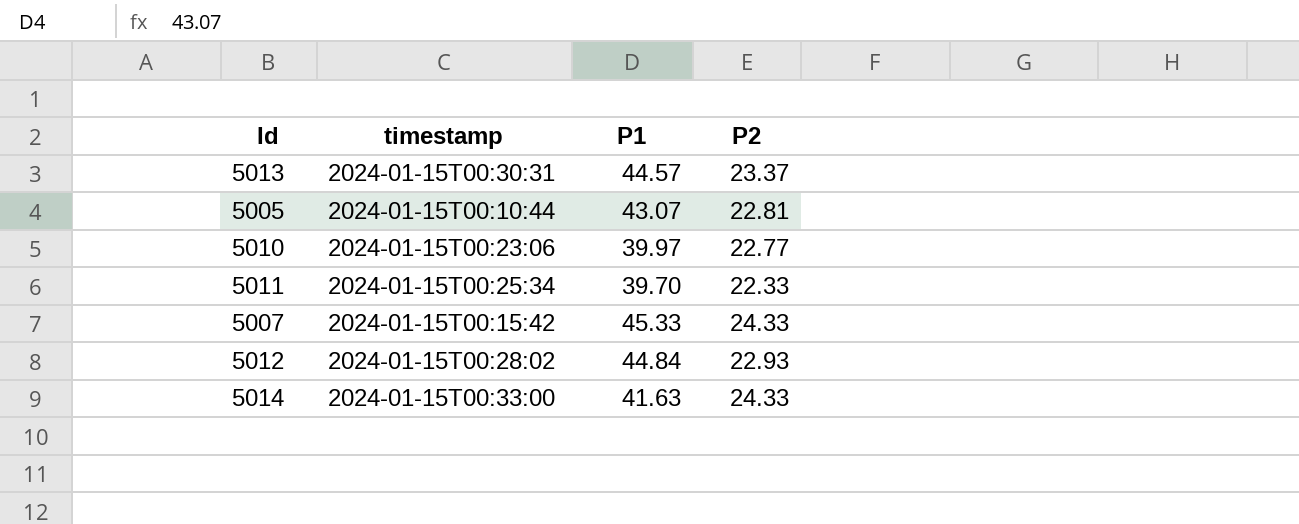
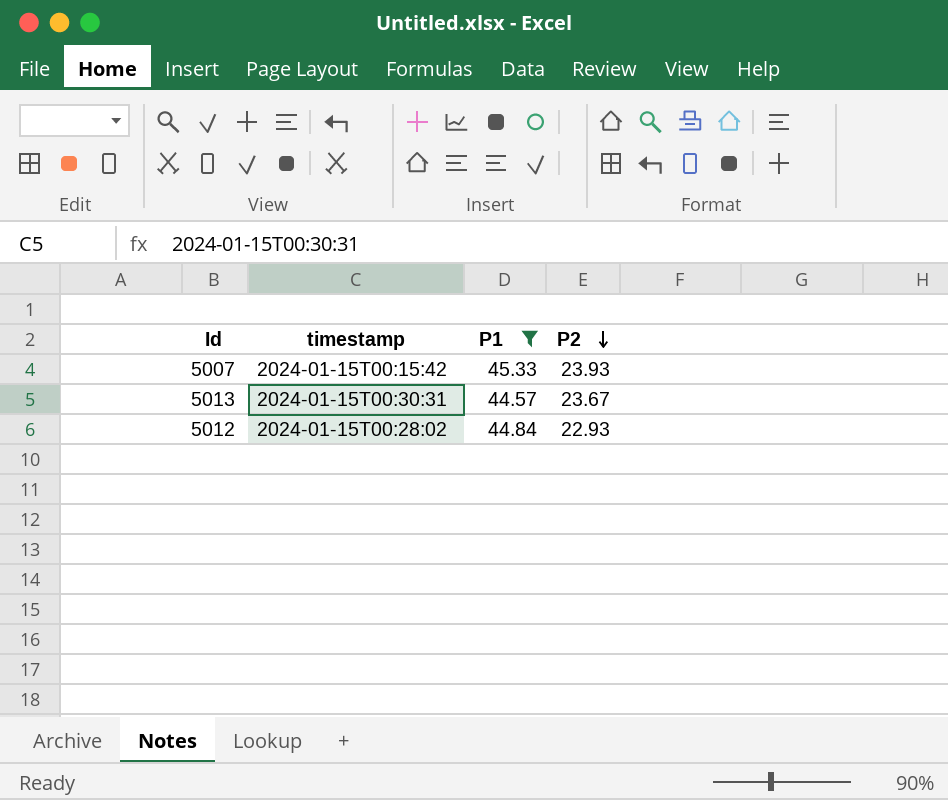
filter: none -> P1 >= 44.57
row order: none -> P2 descending
5007 | P2: 24.33 -> 23.93
5013 | P2: 23.37 -> 23.67

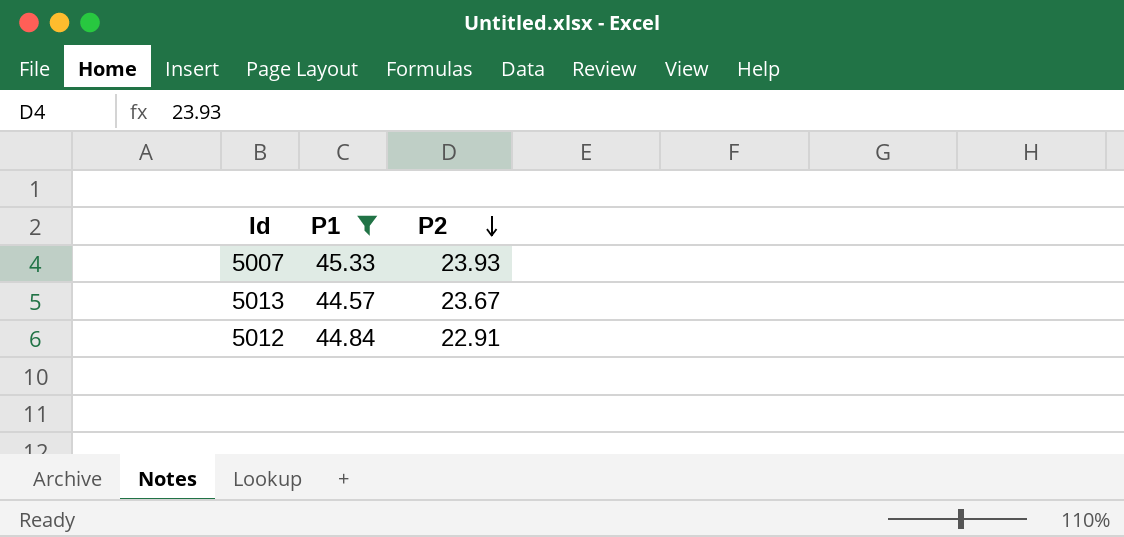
column timestamp | position: 2 -> none
5012 | P2: 22.93 -> 22.91

